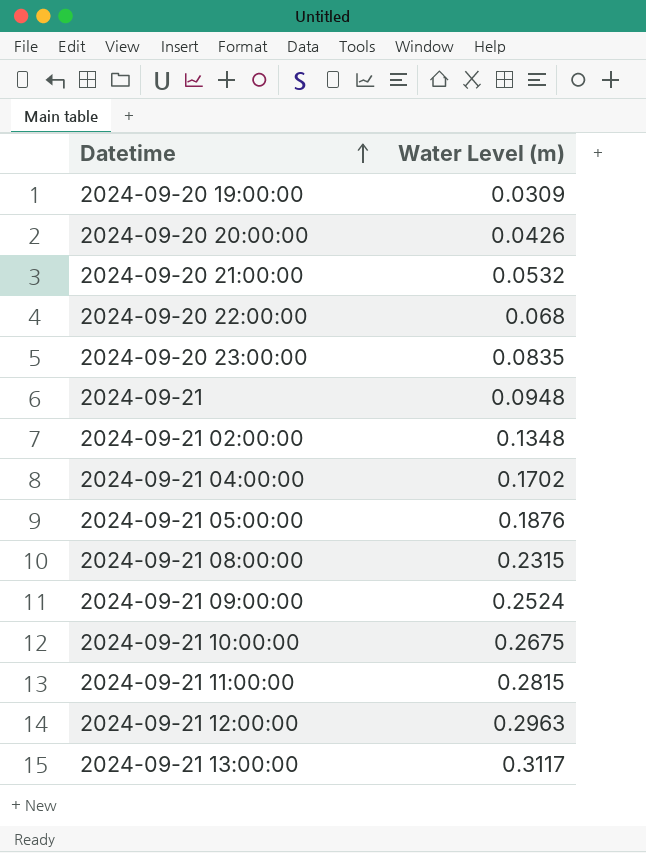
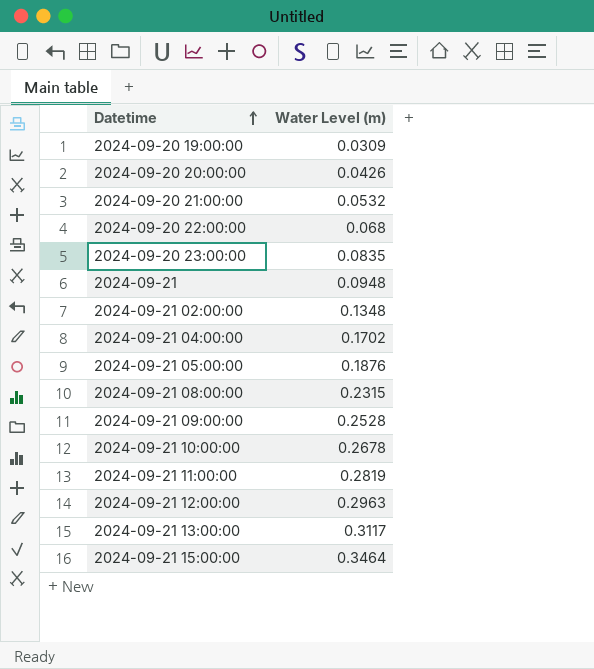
2024-09-21 09:00:00 | Water Level (m): 0.2524 -> 0.2528
2024-09-21 10:00:00 | Water Level (m): 0.2675 -> 0.2678
2024-09-21 11:00:00 | Water Level (m): 0.2815 -> 0.2819
row 2024-09-21 15:00:00: none -> 0.3464

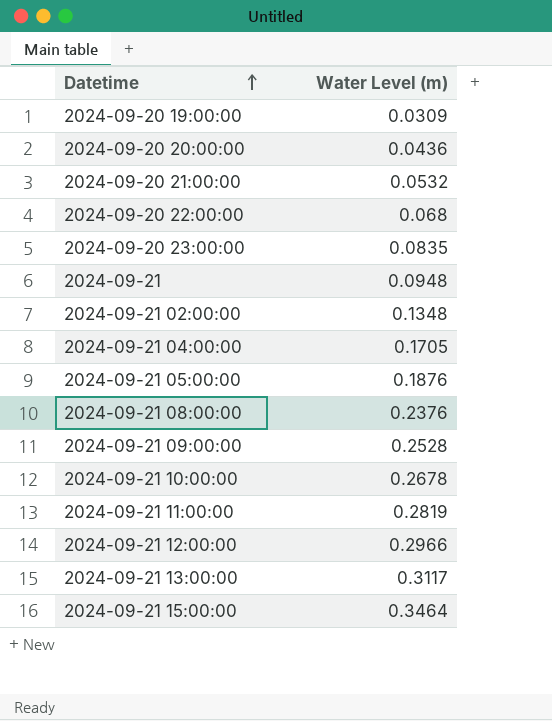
2024-09-20 20:00:00 | Water Level (m): 0.0426 -> 0.0436
2024-09-21 04:00:00 | Water Level (m): 0.1702 -> 0.1705
2024-09-21 08:00:00 | Water Level (m): 0.2315 -> 0.2376
2024-09-21 12:00:00 | Water Level (m): 0.2963 -> 0.2966

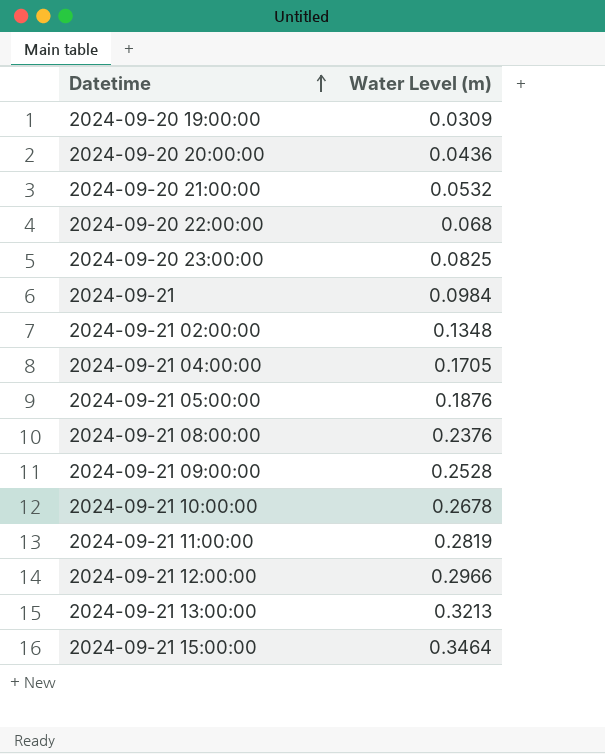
2024-09-20 23:00:00 | Water Level (m): 0.0835 -> 0.0825
2024-09-21 | Water Level (m): 0.0948 -> 0.0984
2024-09-21 13:00:00 | Water Level (m): 0.3117 -> 0.3213

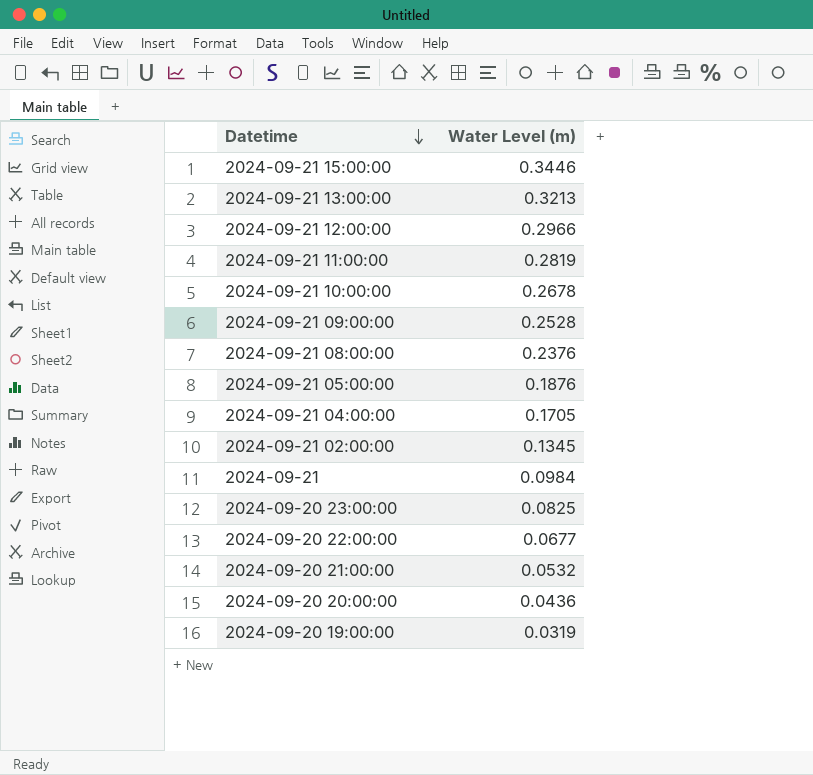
row order: Datetime ascending -> Datetime descending
2024-09-21 15:00:00 | Water Level (m): 0.3464 -> 0.3446
2024-09-21 02:00:00 | Water Level (m): 0.1348 -> 0.1345
2024-09-20 22:00:00 | Water Level (m): 0.068 -> 0.0677
2024-09-20 19:00:00 | Water Level (m): 0.0309 -> 0.0319

